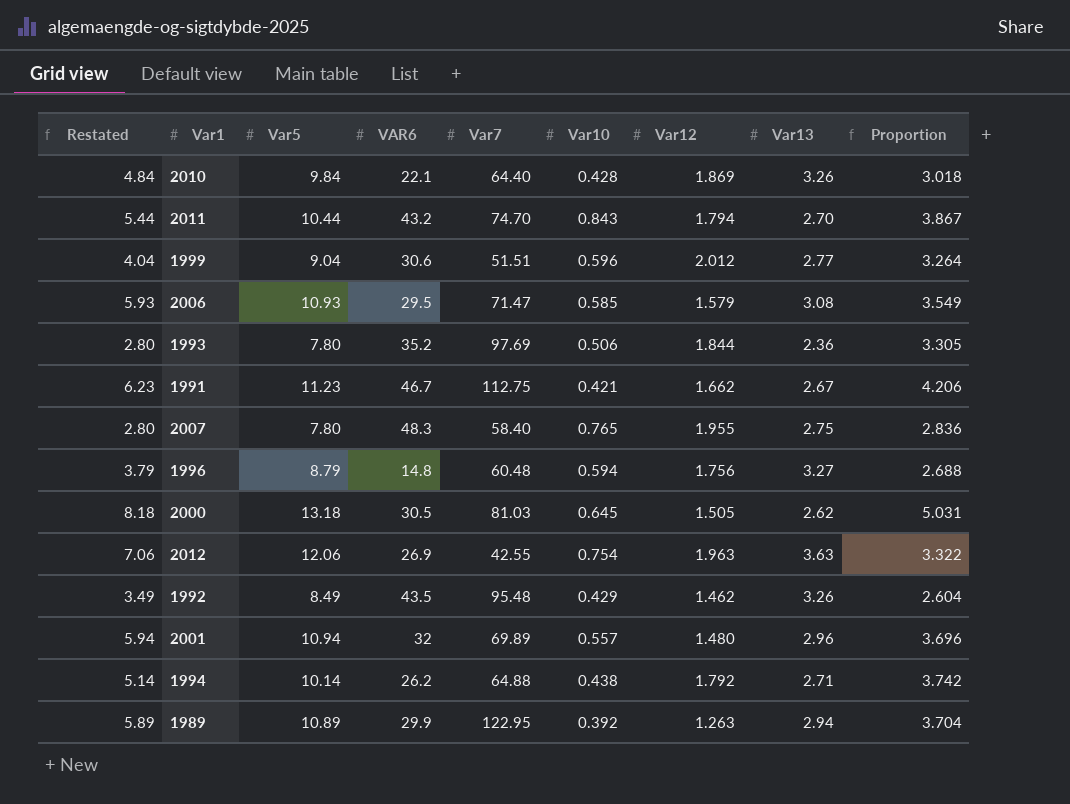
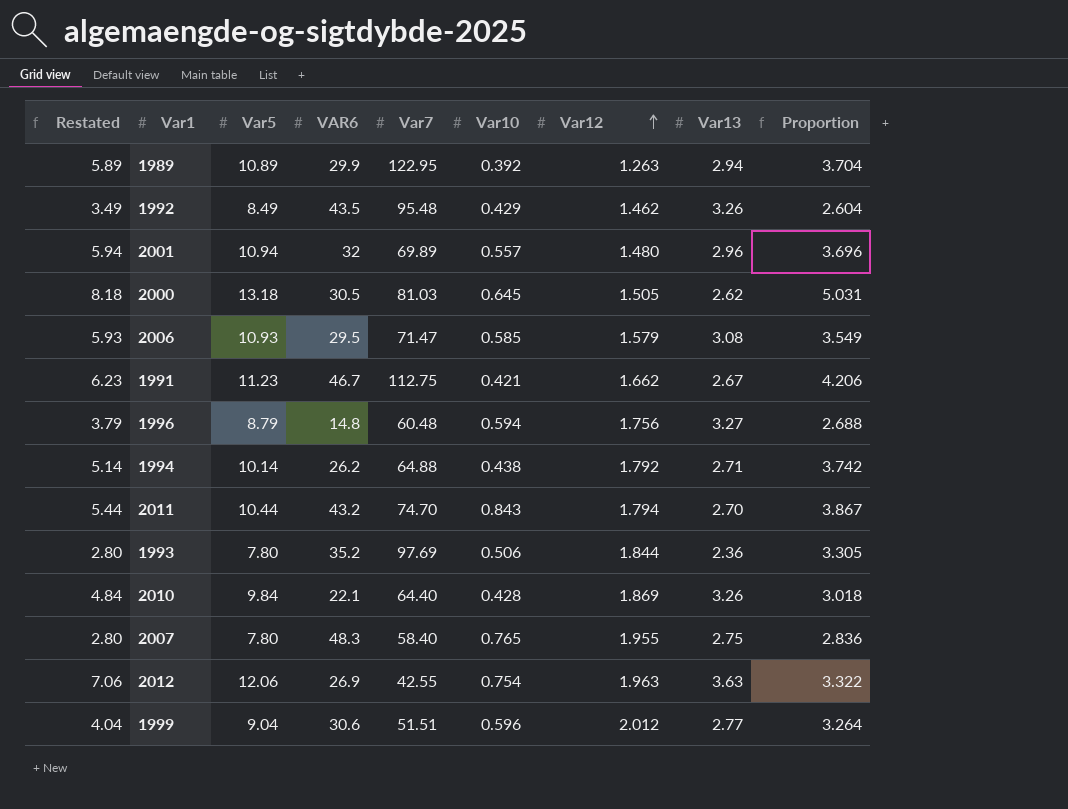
row order: none -> Var12 ascending

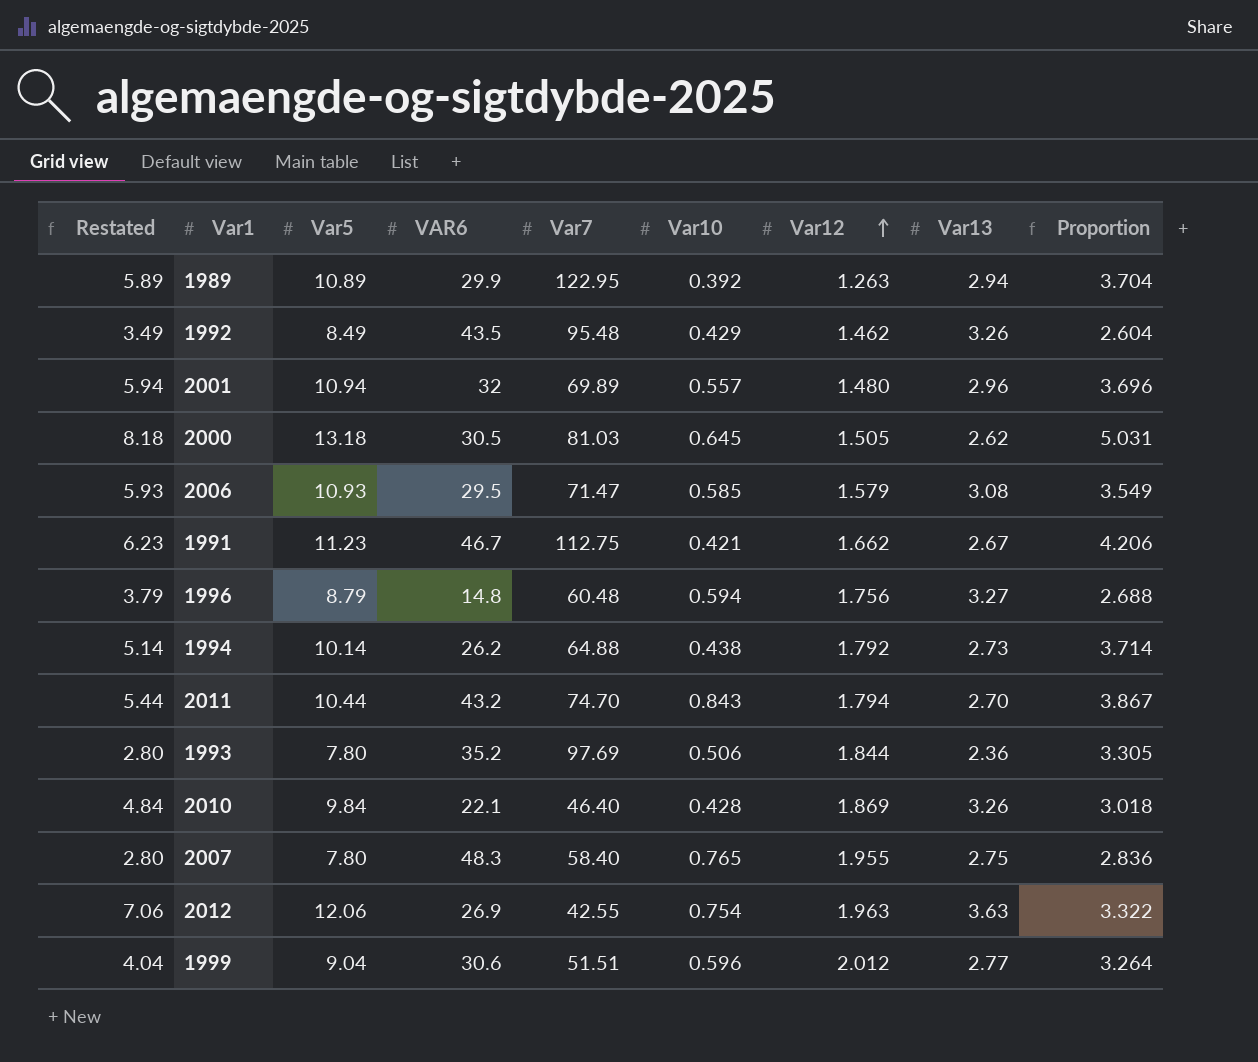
1994 | Var13: 2.71 -> 2.73
1994 | Proportion: 3.742 -> 3.714
2010 | Var7: 64.40 -> 46.40

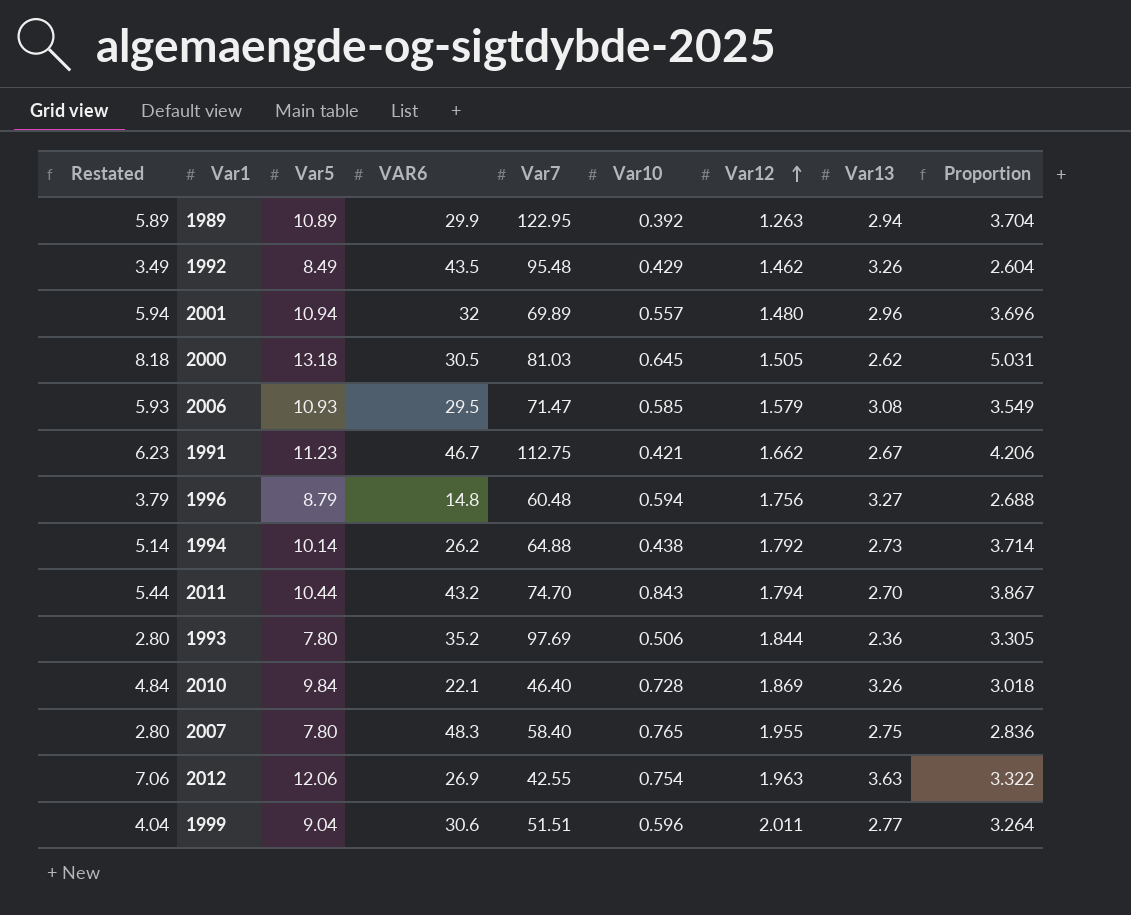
2010 | Var10: 0.428 -> 0.728
1999 | Var12: 2.012 -> 2.011

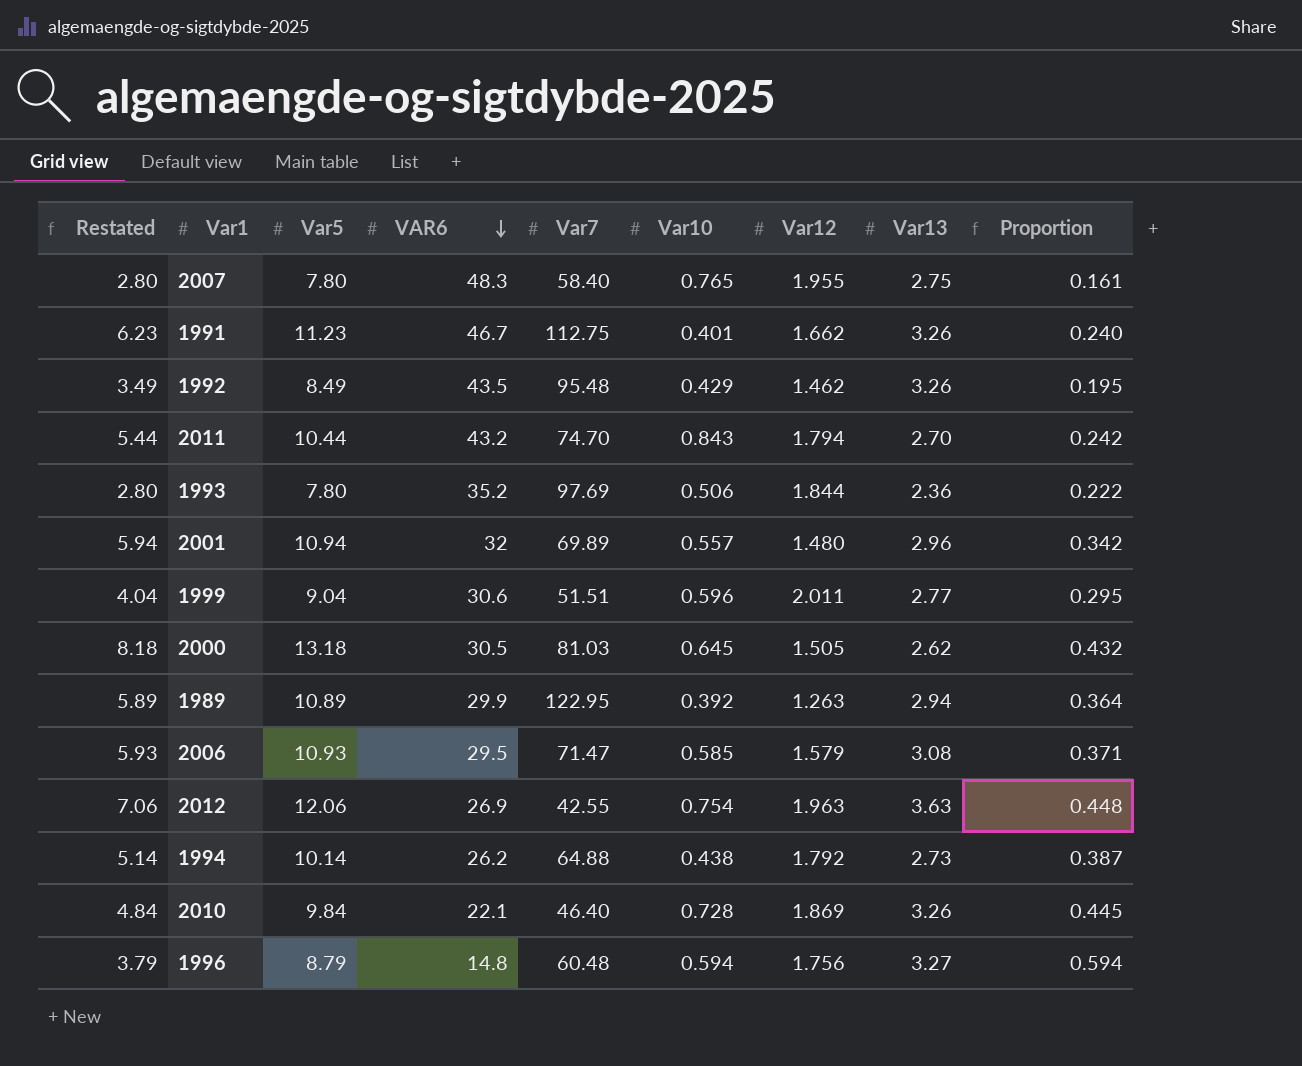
row order: Var12 ascending -> VAR6 descending
column Proportion | formula: [Var5] / [Var13] -> [Var5] / [VAR6]
1991 | Var10: 0.421 -> 0.401
1991 | Var13: 2.67 -> 3.26

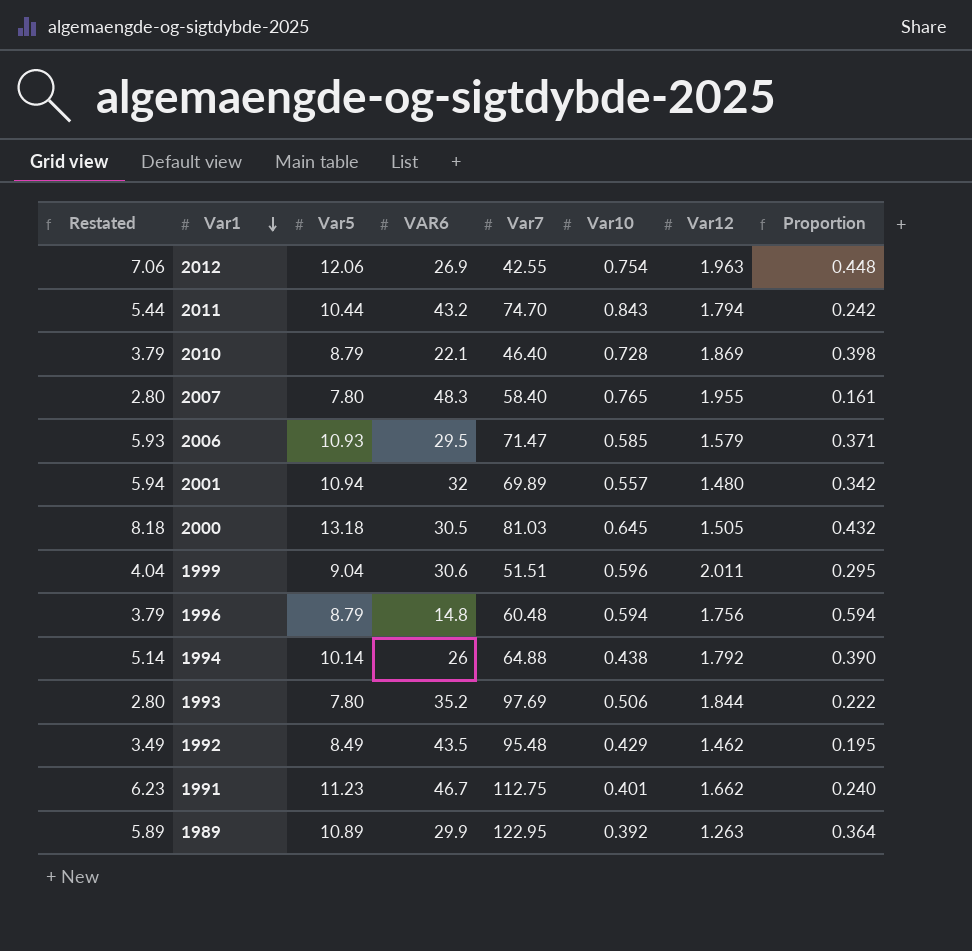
row order: VAR6 descending -> Var1 descending
column Var13 | position: 8 -> none
2010 | Restated: 4.84 -> 3.79
2010 | Var5: 9.84 -> 8.79
2010 | Proportion: 0.445 -> 0.398
1994 | VAR6: 26.2 -> 26
1994 | Proportion: 0.387 -> 0.390

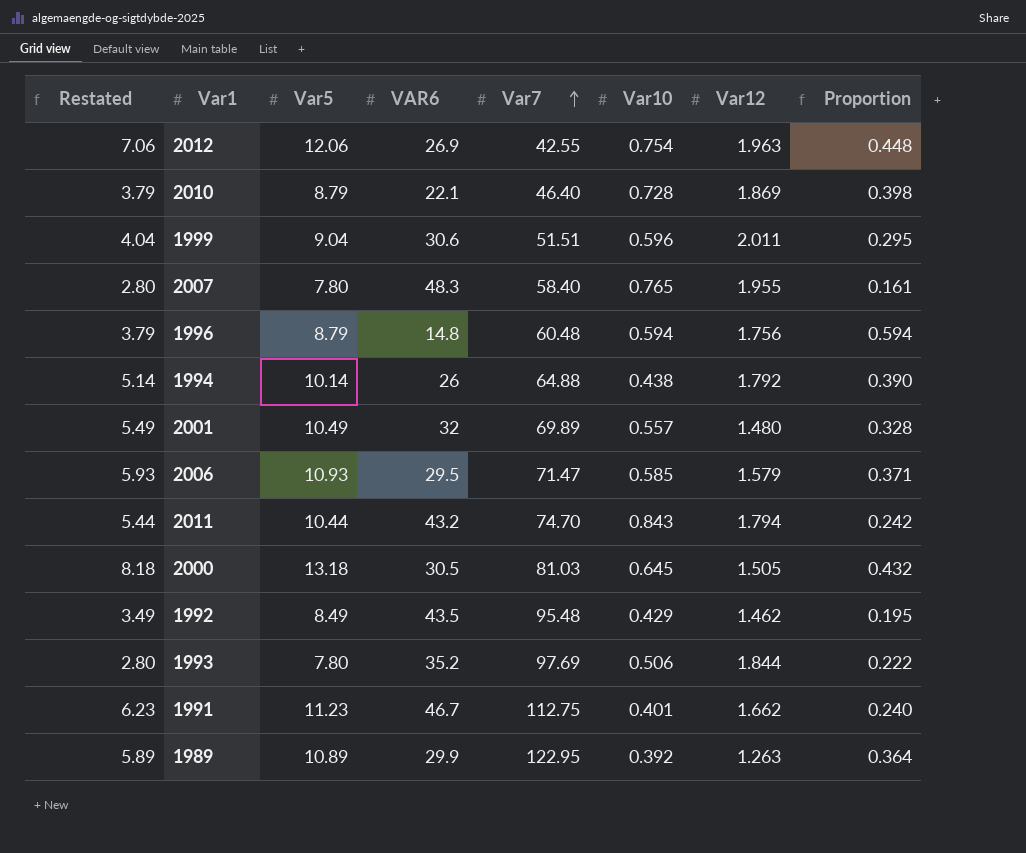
row order: Var1 descending -> Var7 ascending
2001 | Restated: 5.94 -> 5.49
2001 | Var5: 10.94 -> 10.49
2001 | Proportion: 0.342 -> 0.328

